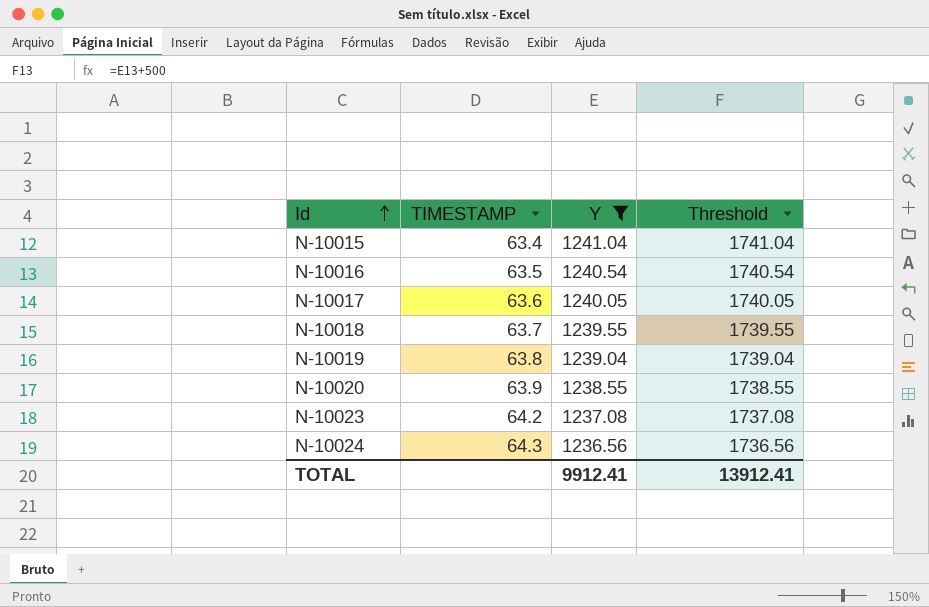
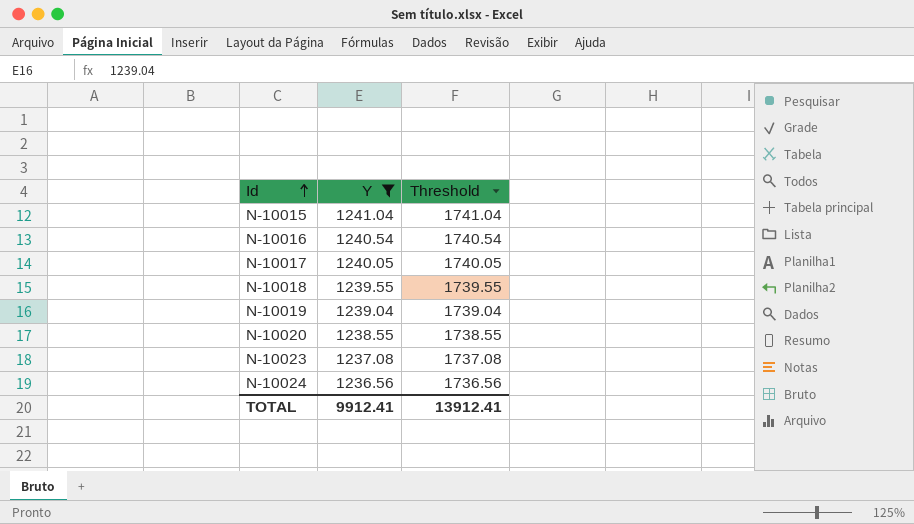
column TIMESTAMP | position: 2 -> none

